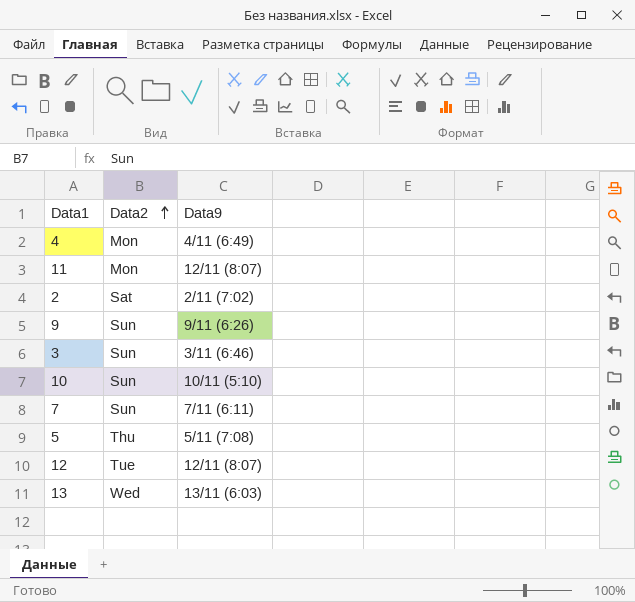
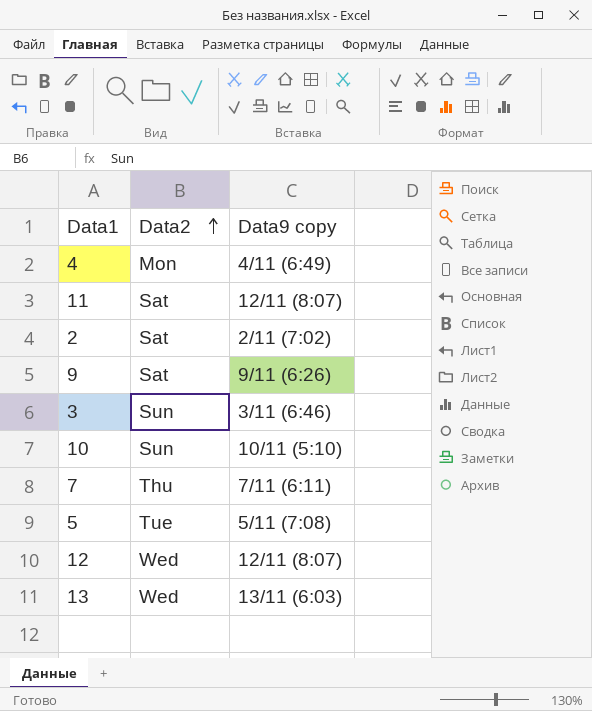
column name: Data9 -> Data9 copy
11 | Data2: Mon -> Sat
9 | Data2: Sun -> Sat
7 | Data2: Sun -> Thu
5 | Data2: Thu -> Tue
12 | Data2: Tue -> Wed

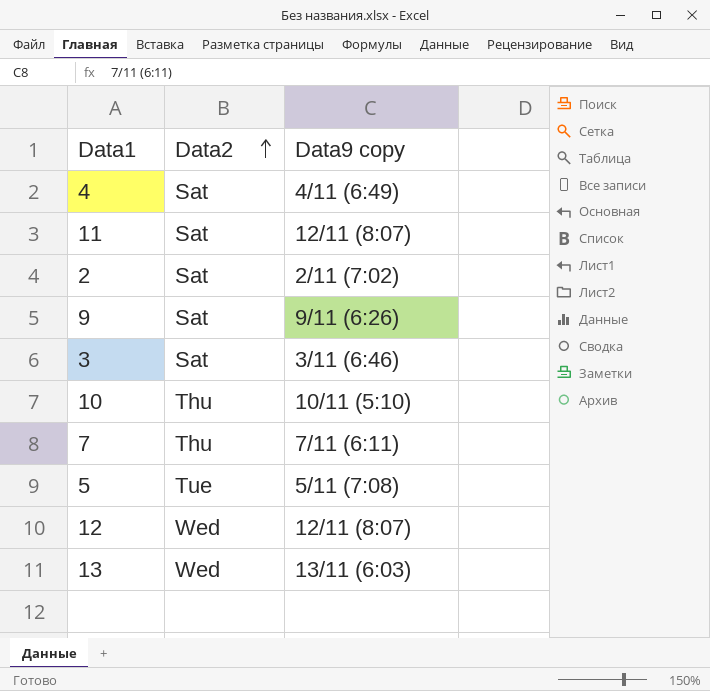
4 | Data2: Mon -> Sat
3 | Data2: Sun -> Sat
10 | Data2: Sun -> Thu

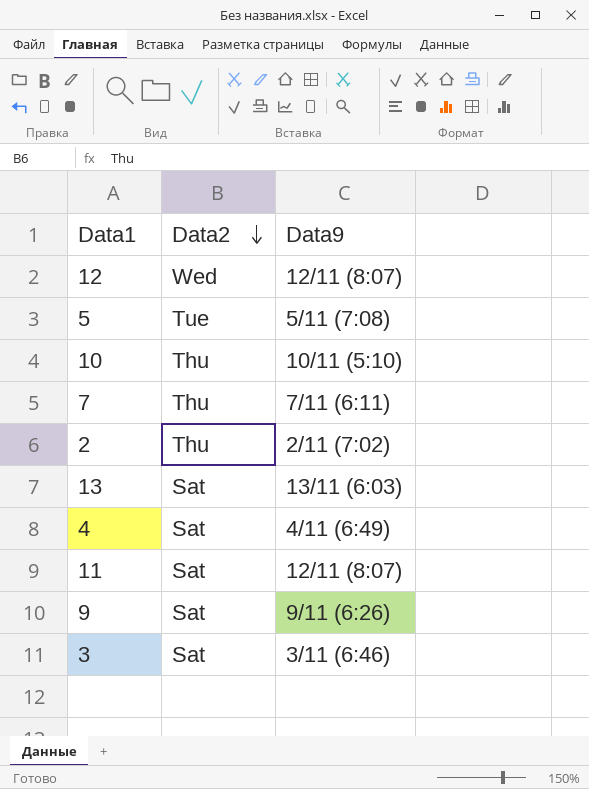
row order: Data2 ascending -> Data2 descending
column name: Data9 copy -> Data9
2 | Data2: Sat -> Thu
13 | Data2: Wed -> Sat

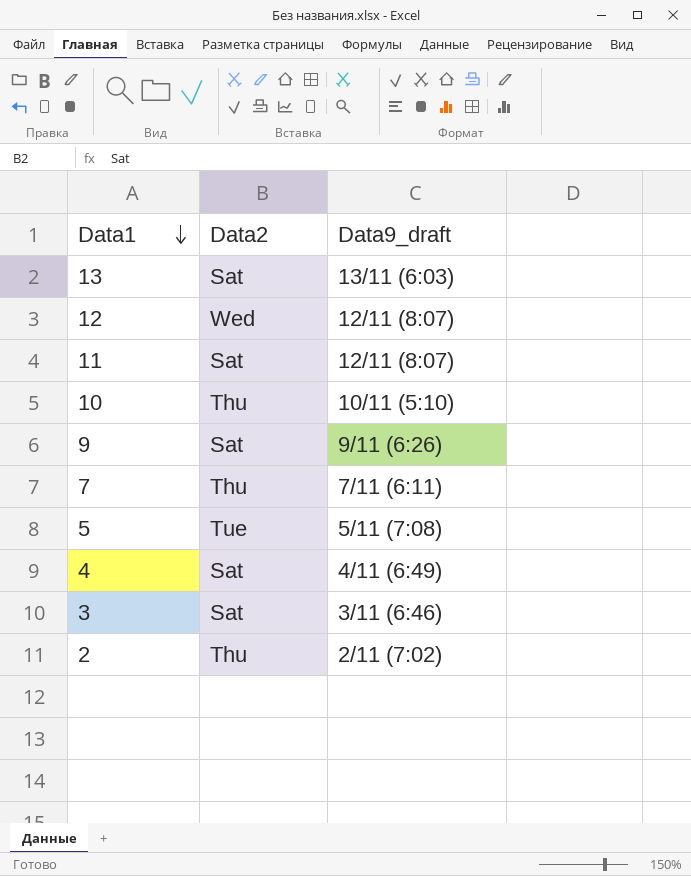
row order: Data2 descending -> Data1 descending
column name: Data9 -> Data9_draft

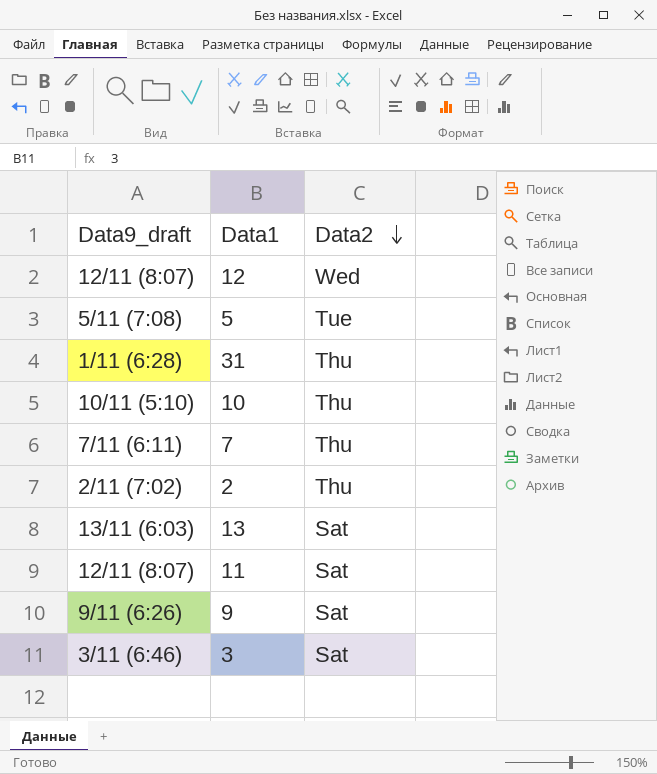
row order: Data1 descending -> Data2 descending
column Data9_draft | position: 3 -> 1
row 4: Sat | 4/11 (6:49) -> none
row 31: none -> 1/11 (6:28) | Thu

